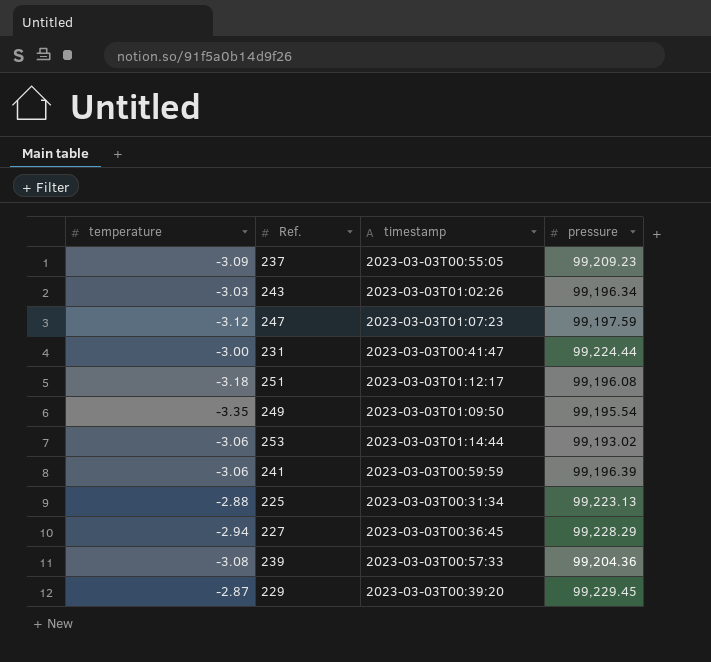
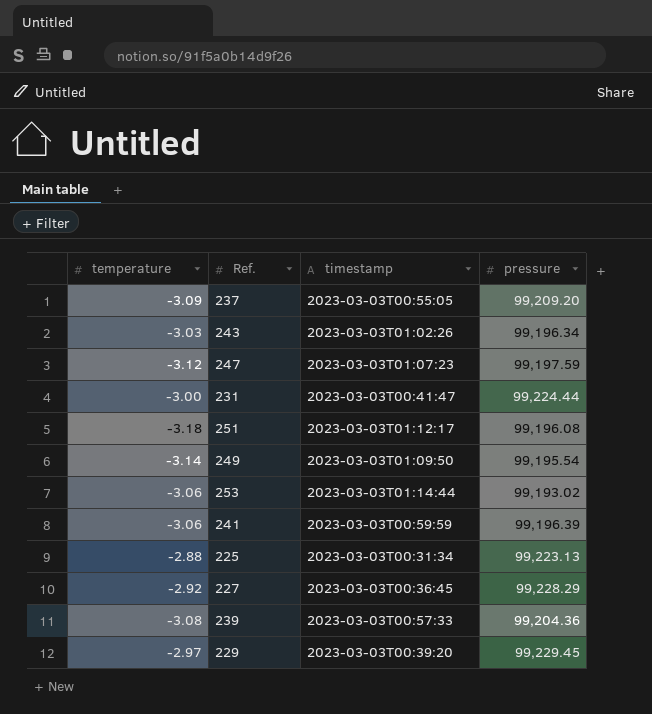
237 | pressure: 99,209.23 -> 99,209.20
249 | temperature: -3.35 -> -3.14
227 | temperature: -2.94 -> -2.92
229 | temperature: -2.87 -> -2.97

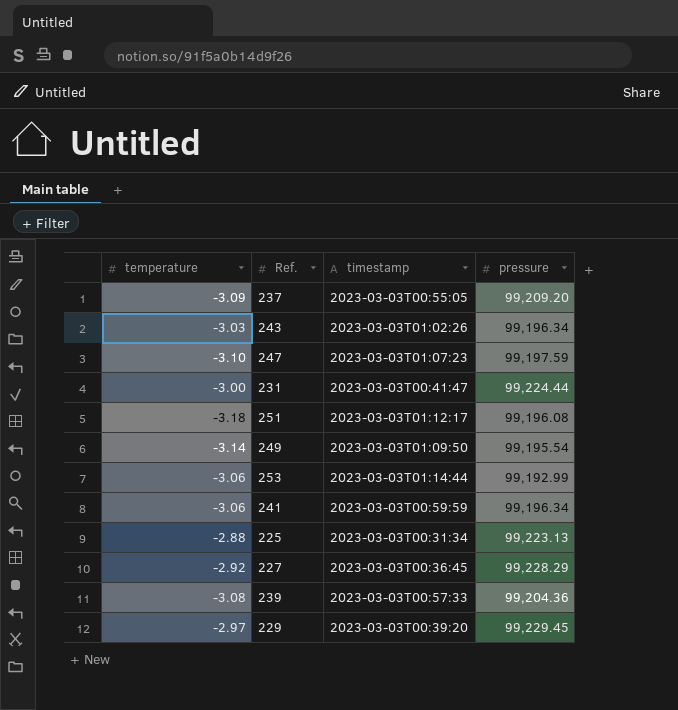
247 | temperature: -3.12 -> -3.10
253 | pressure: 99,193.02 -> 99,192.99
241 | pressure: 99,196.39 -> 99,196.34

